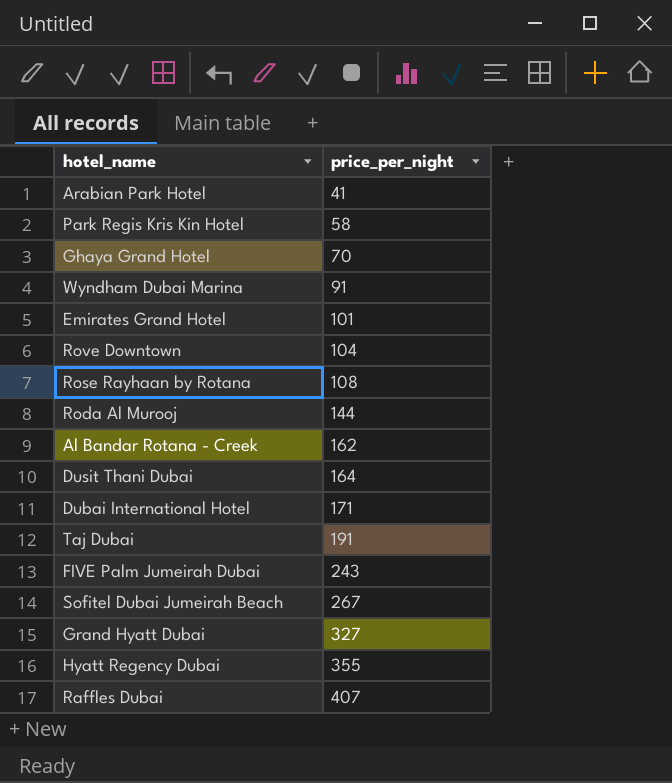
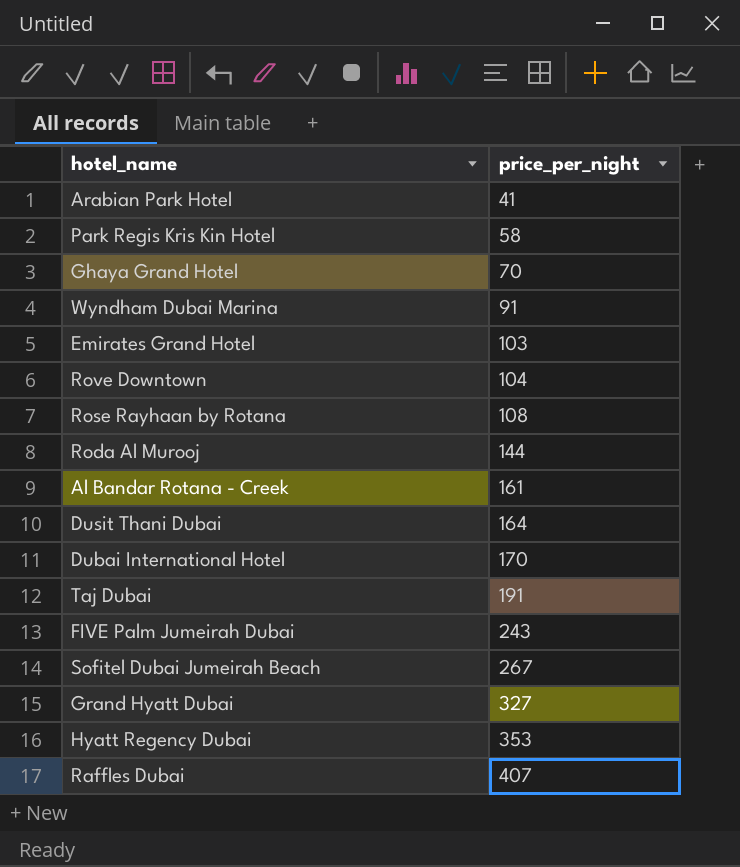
Emirates Grand Hotel | price_per_night: 101 -> 103
Al Bandar Rotana - Creek | price_per_night: 162 -> 161
Dubai International Hotel | price_per_night: 171 -> 170
Hyatt Regency Dubai | price_per_night: 355 -> 353

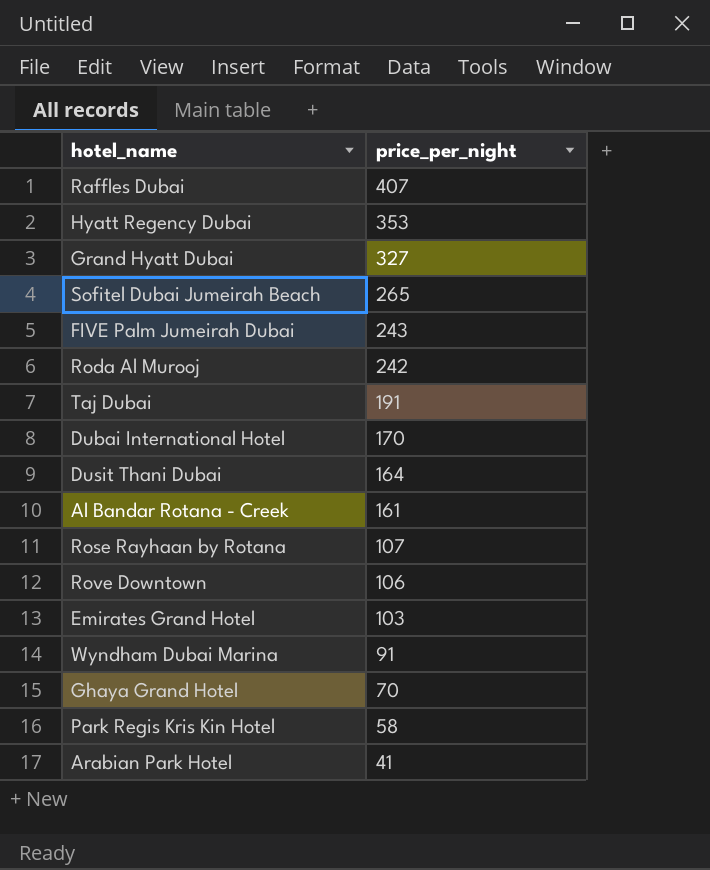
row order: price_per_night ascending -> price_per_night descending
Sofitel Dubai Jumeirah Beach | price_per_night: 267 -> 265
Roda Al Murooj | price_per_night: 144 -> 242
Rose Rayhaan by Rotana | price_per_night: 108 -> 107
Rove Downtown | price_per_night: 104 -> 106

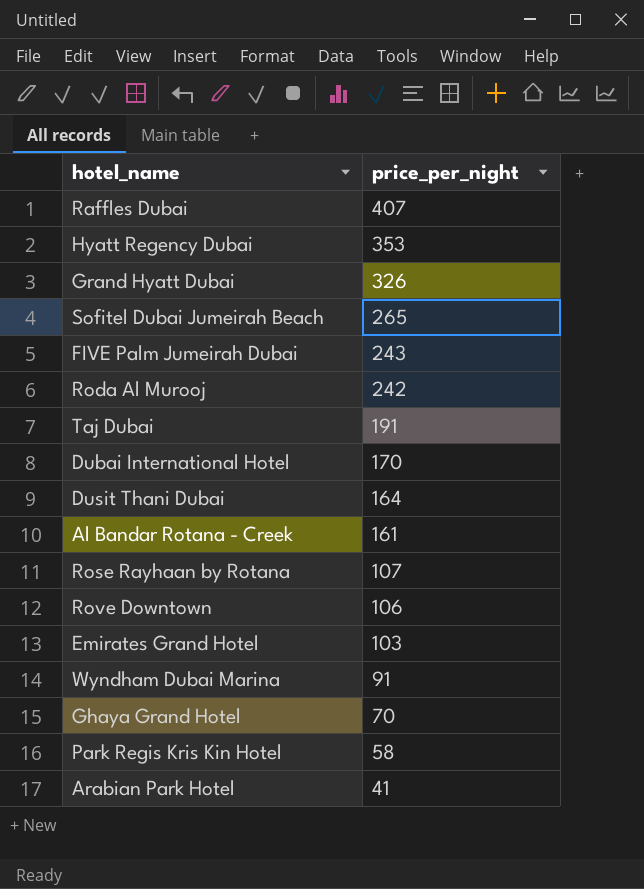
Grand Hyatt Dubai | price_per_night: 327 -> 326

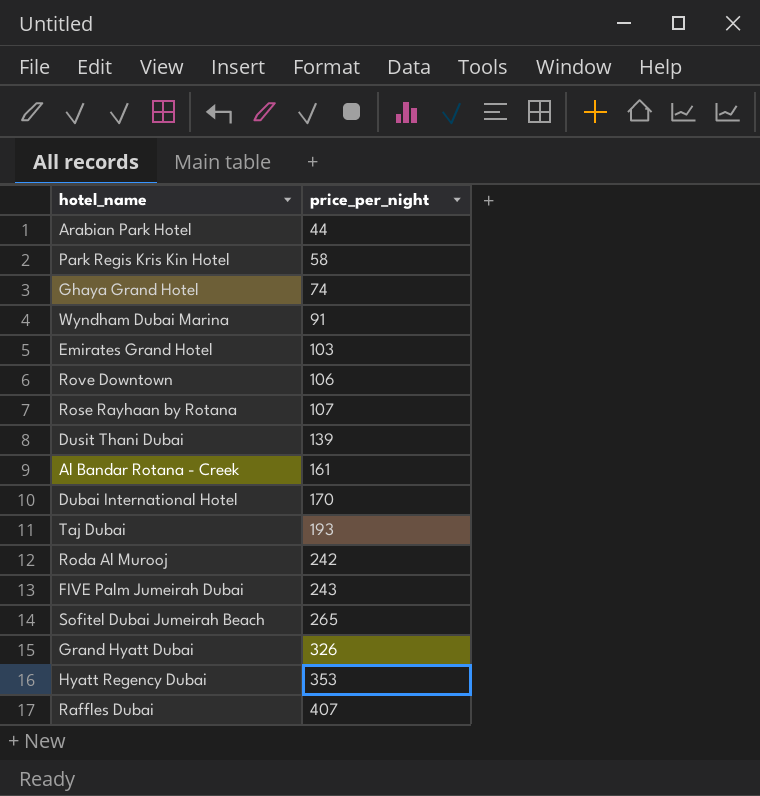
row order: price_per_night descending -> price_per_night ascending
Arabian Park Hotel | price_per_night: 41 -> 44
Ghaya Grand Hotel | price_per_night: 70 -> 74
Dusit Thani Dubai | price_per_night: 164 -> 139
Taj Dubai | price_per_night: 191 -> 193

